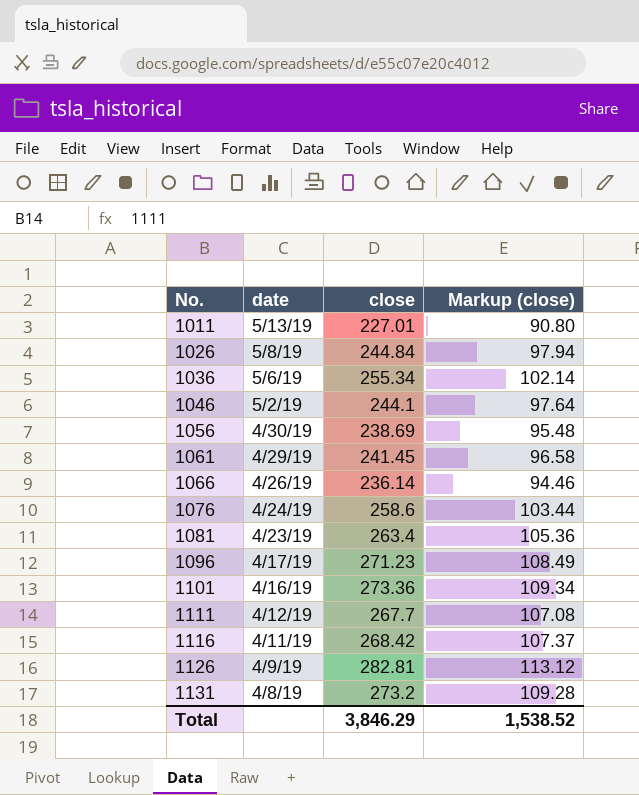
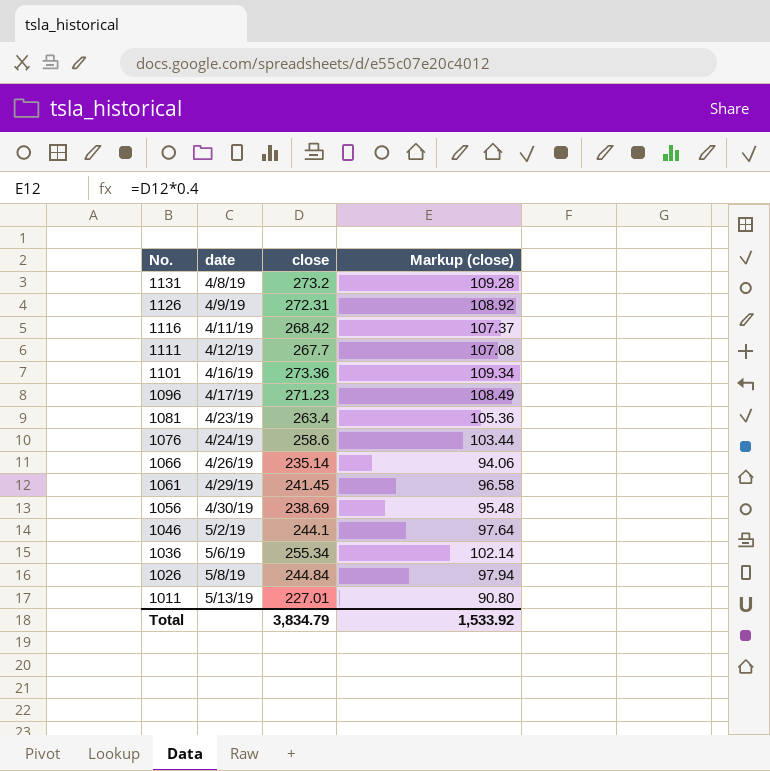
row order: No. ascending -> No. descending
1126 | close: 282.81 -> 272.31
1126 | Markup (close): 113.12 -> 108.92
1066 | close: 236.14 -> 235.14
1066 | Markup (close): 94.46 -> 94.06
Total | close: 3,846.29 -> 3,834.79
Total | Markup (close): 1,538.52 -> 1,533.92

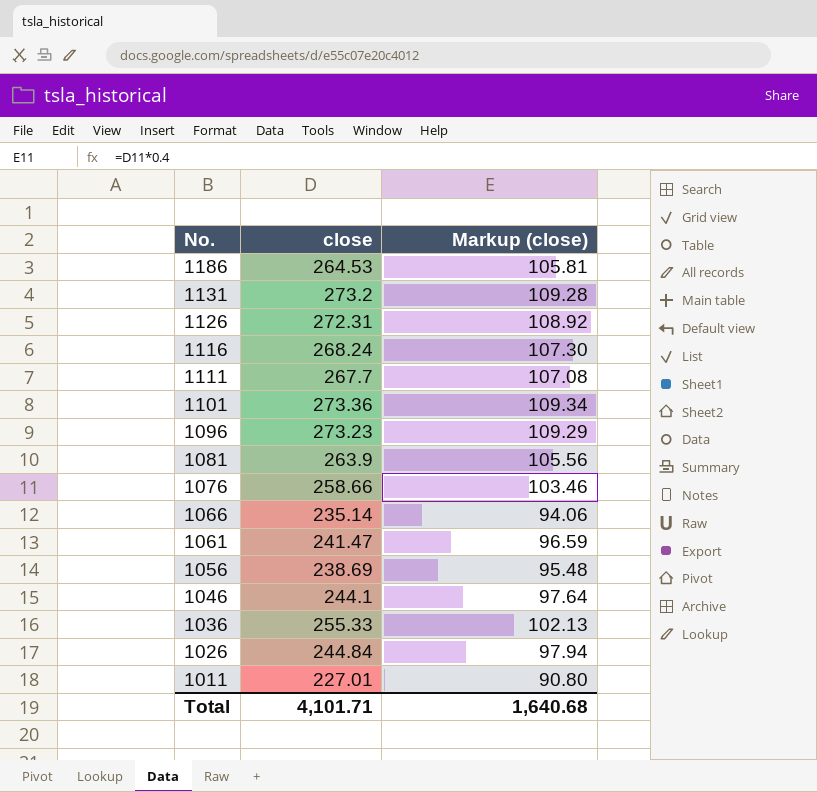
column date | position: 2 -> none
row 1186: none -> 264.53 | 105.81
1116 | close: 268.42 -> 268.24
1116 | Markup (close): 107.37 -> 107.30
1096 | close: 271.23 -> 273.23
1096 | Markup (close): 108.49 -> 109.29
1081 | close: 263.4 -> 263.9
1081 | Markup (close): 105.36 -> 105.56
1076 | close: 258.6 -> 258.66
1076 | Markup (close): 103.44 -> 103.46
1061 | close: 241.45 -> 241.47
1061 | Markup (close): 96.58 -> 96.59
1036 | close: 255.34 -> 255.33
1036 | Markup (close): 102.14 -> 102.13
Total | close: 3,834.79 -> 4,101.71
Total | Markup (close): 1,533.92 -> 1,640.68

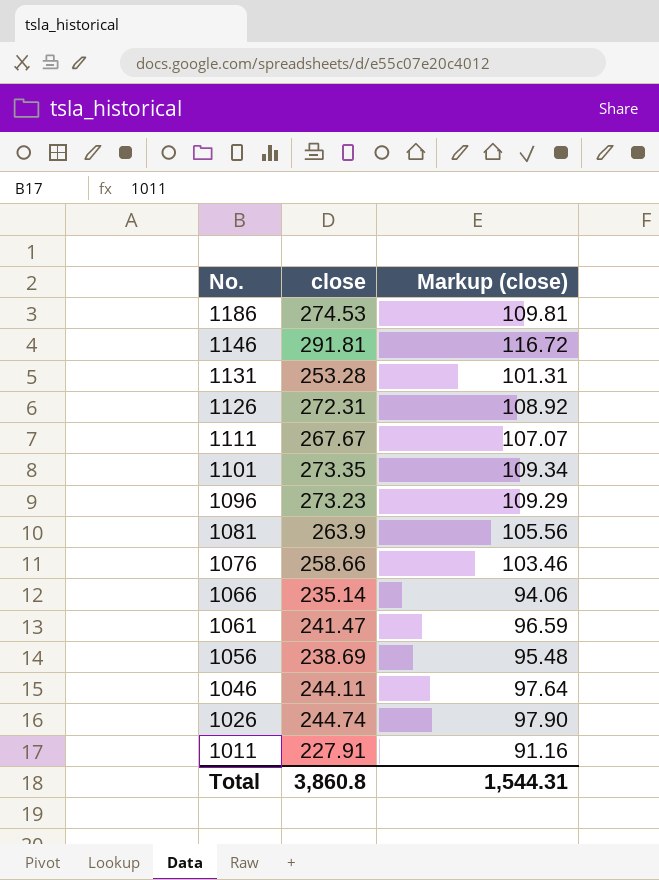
row 1116: 268.24 | 107.30 -> none
row 1036: 255.33 | 102.13 -> none
1186 | close: 264.53 -> 274.53
1186 | Markup (close): 105.81 -> 109.81
row 1146: none -> 291.81 | 116.72
1131 | close: 273.2 -> 253.28
1131 | Markup (close): 109.28 -> 101.31
1111 | close: 267.7 -> 267.67
1111 | Markup (close): 107.08 -> 107.07
1101 | close: 273.36 -> 273.35
1046 | close: 244.1 -> 244.11
1026 | close: 244.84 -> 244.74
1026 | Markup (close): 97.94 -> 97.90
1011 | close: 227.01 -> 227.91
1011 | Markup (close): 90.80 -> 91.16
Total | close: 4,101.71 -> 3,860.8
Total | Markup (close): 1,640.68 -> 1,544.31

